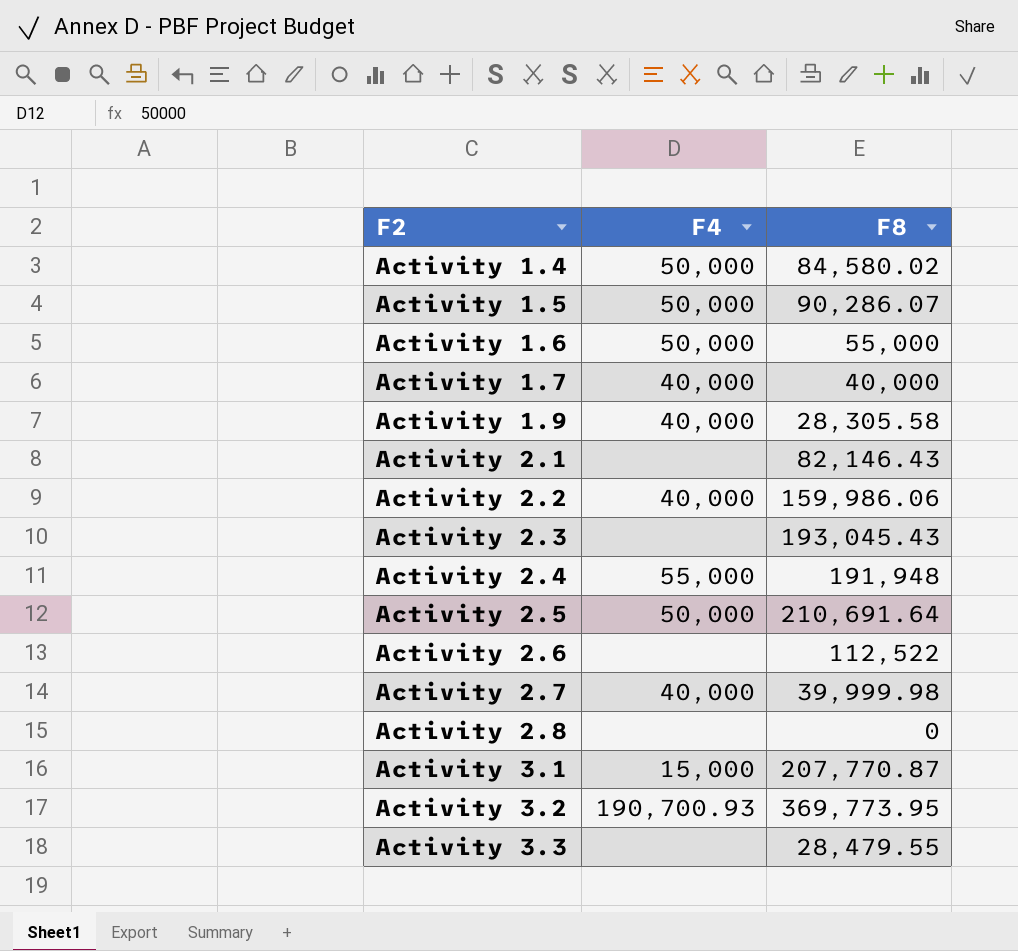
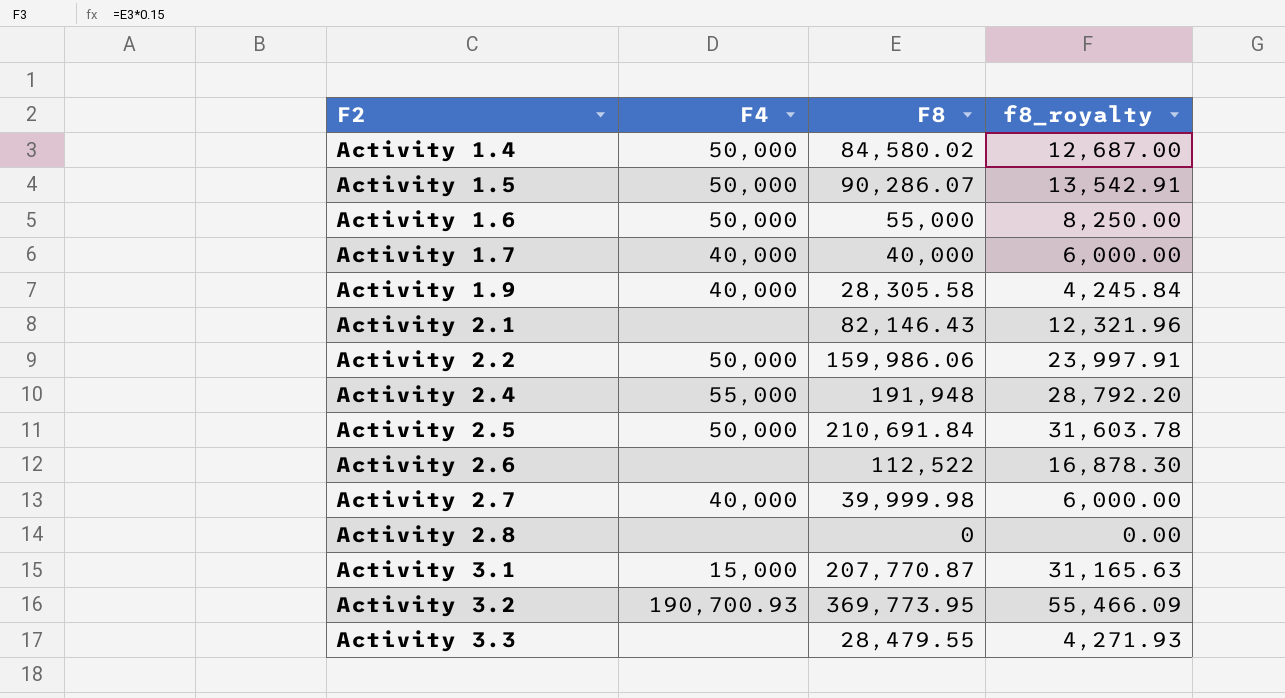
column f8_royalty | formula: none -> [F8] * 0.15
row Activity 2.3: none | 193,045.43 -> none
Activity 2.2 | F4: 40,000 -> 50,000
Activity 2.5 | F8: 210,691.64 -> 210,691.84

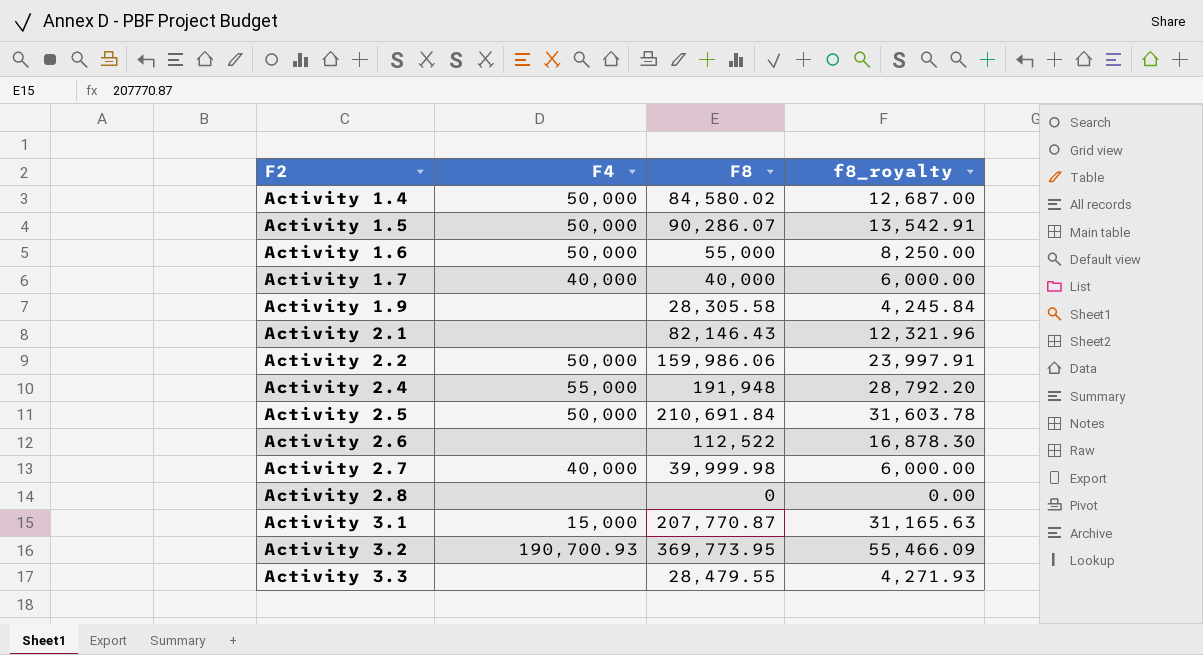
Activity 1.9 | F4: 40,000 -> none

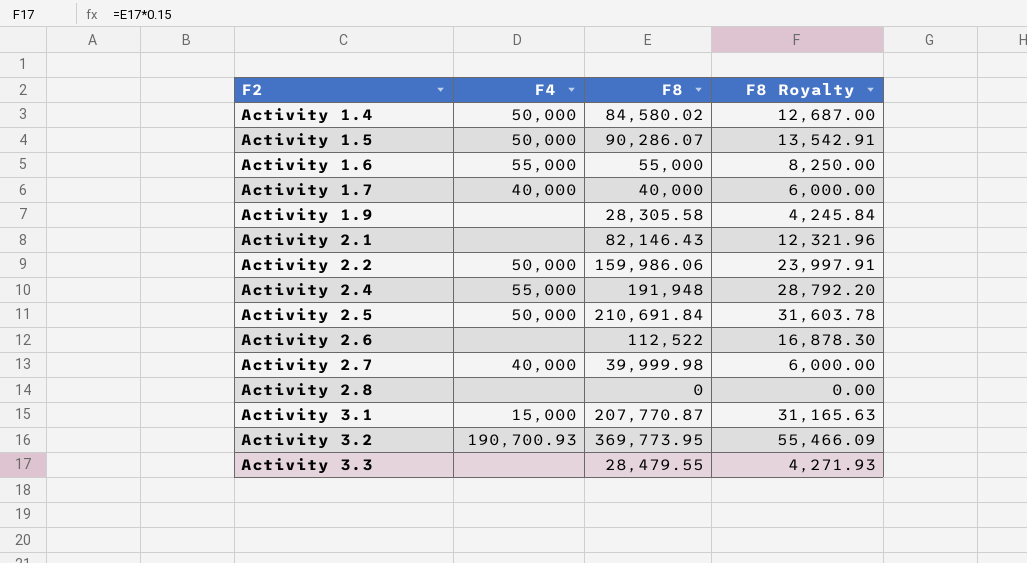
column name: f8_royalty -> F8 Royalty
Activity 1.6 | F4: 50,000 -> 55,000

